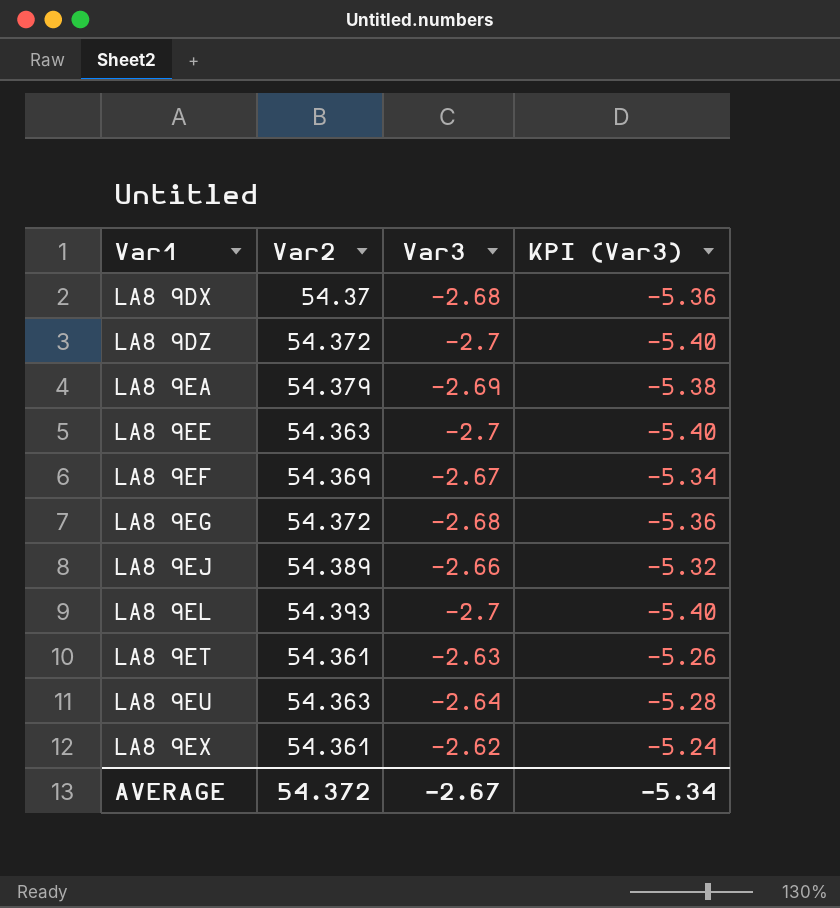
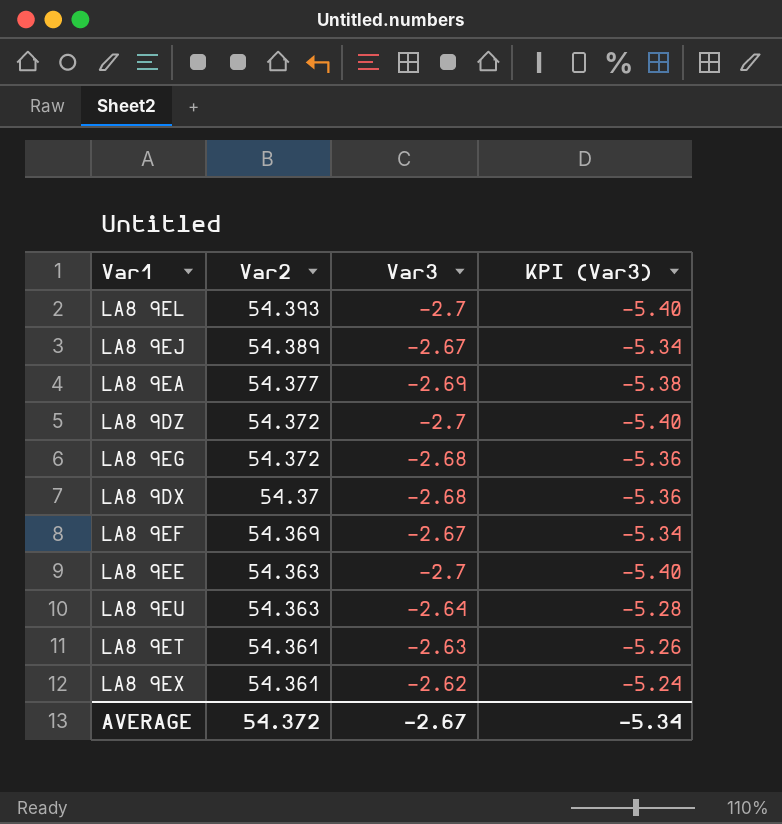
row order: Var1 ascending -> Var2 descending
LA8 9EJ | Var3: -2.66 -> -2.67
LA8 9EJ | KPI (Var3): -5.32 -> -5.34
LA8 9EA | Var2: 54.379 -> 54.377

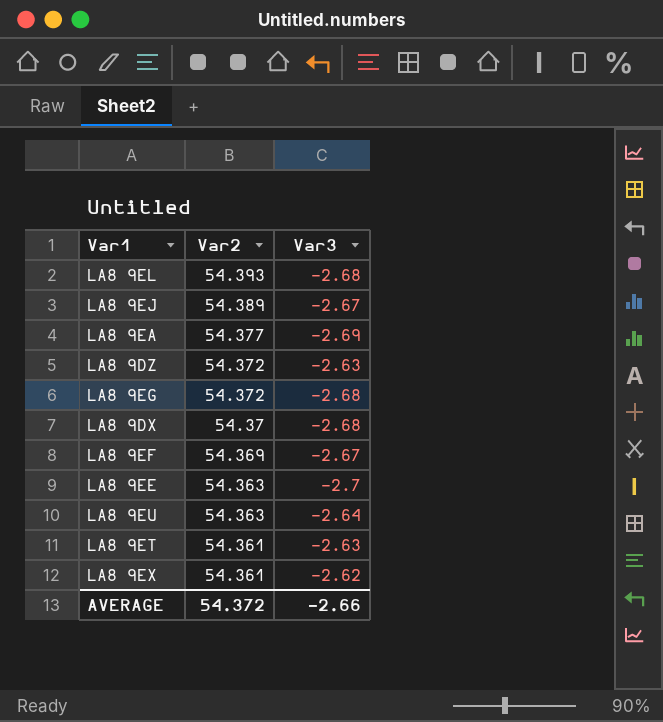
column KPI (Var3) | formula: [Var3] * 2 -> none
LA8 9EL | Var3: -2.7 -> -2.68
LA8 9DZ | Var3: -2.7 -> -2.63
AVERAGE | Var3: -2.67 -> -2.66

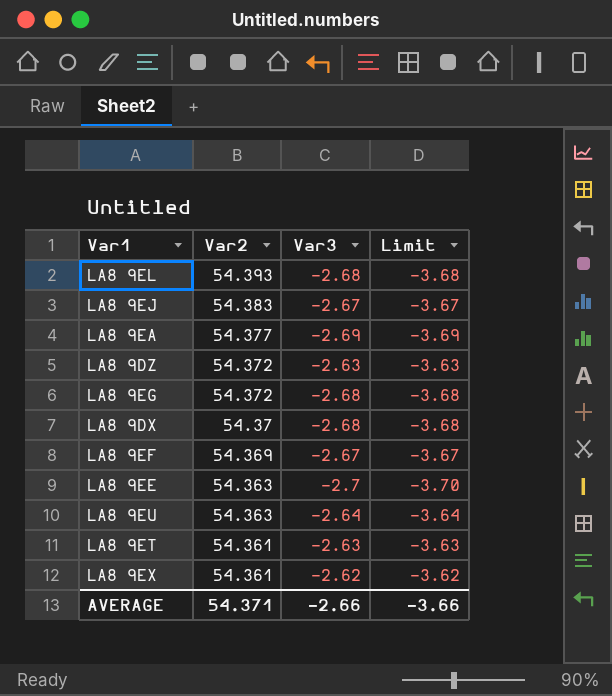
column Limit | formula: none -> [Var3] - 1
LA8 9EJ | Var2: 54.389 -> 54.383
AVERAGE | Var2: 54.372 -> 54.371

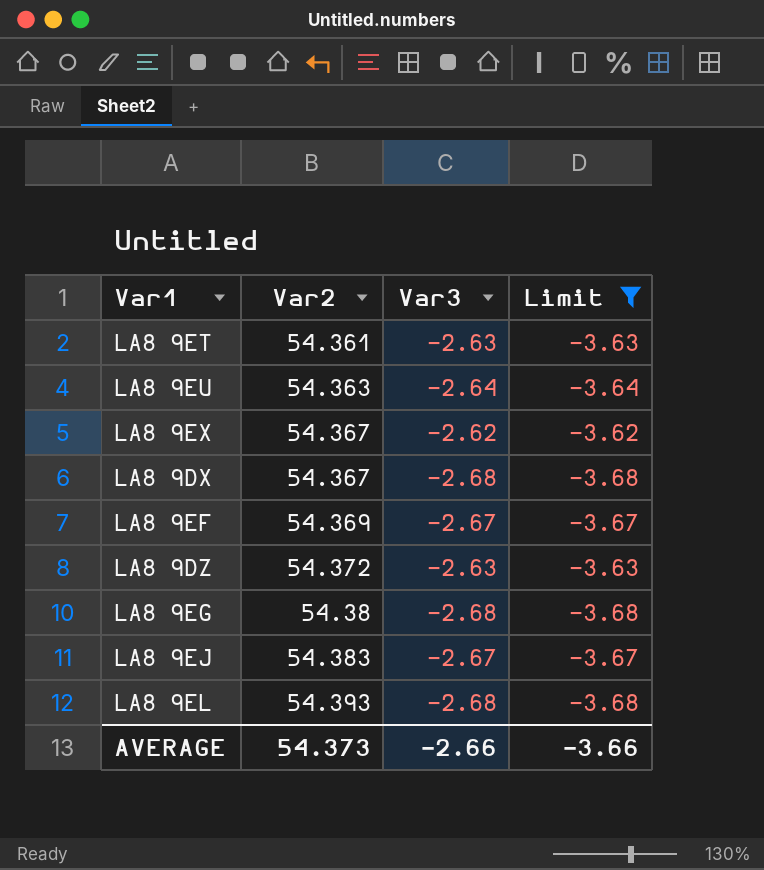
filter: none -> Limit >= -3.68
row order: Var2 descending -> Var2 ascending
LA8 9EX | Var2: 54.361 -> 54.367
LA8 9DX | Var2: 54.37 -> 54.367
LA8 9EG | Var2: 54.372 -> 54.38
AVERAGE | Var2: 54.371 -> 54.373

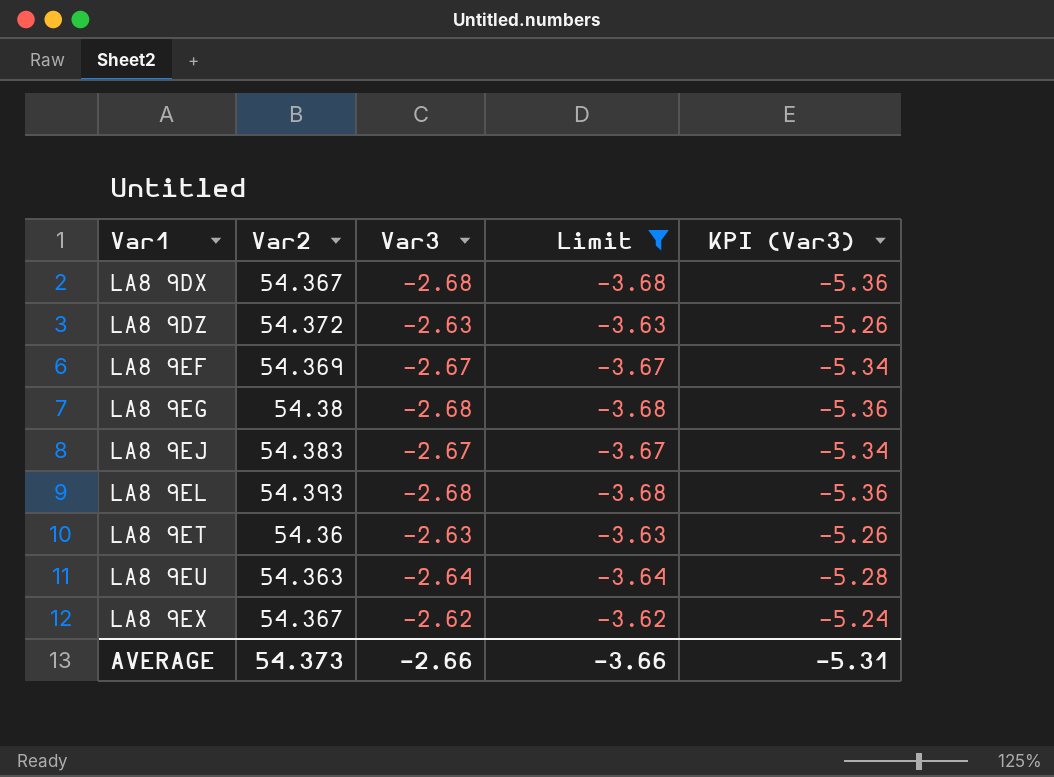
row order: Var2 ascending -> Var1 ascending
column KPI (Var3) | formula: none -> [Var3] * 2
LA8 9ET | Var2: 54.361 -> 54.36

